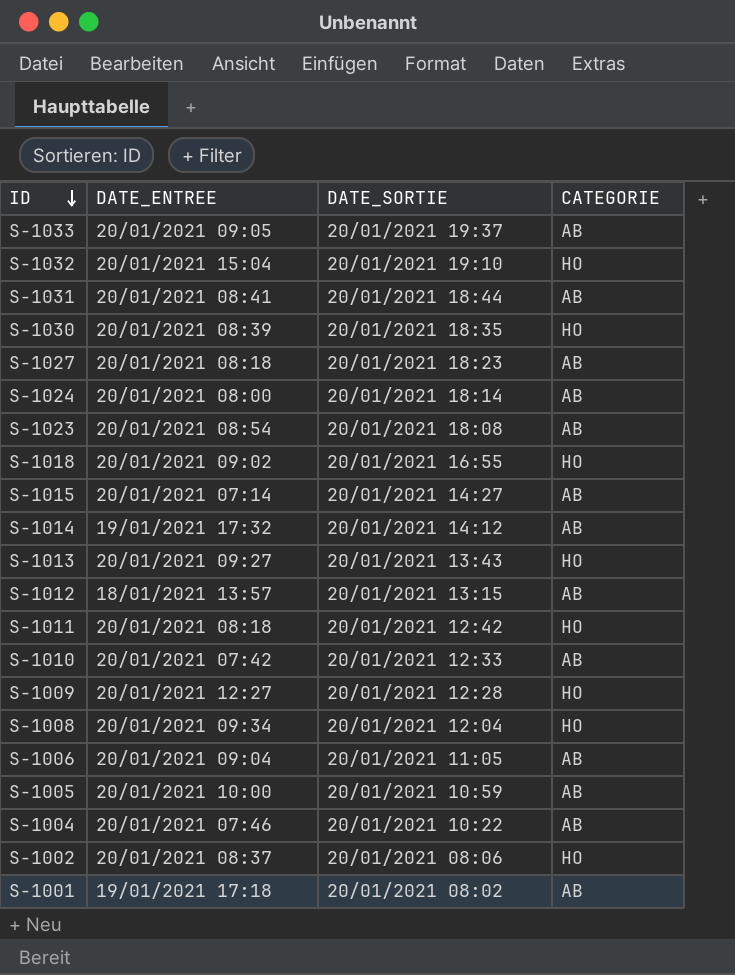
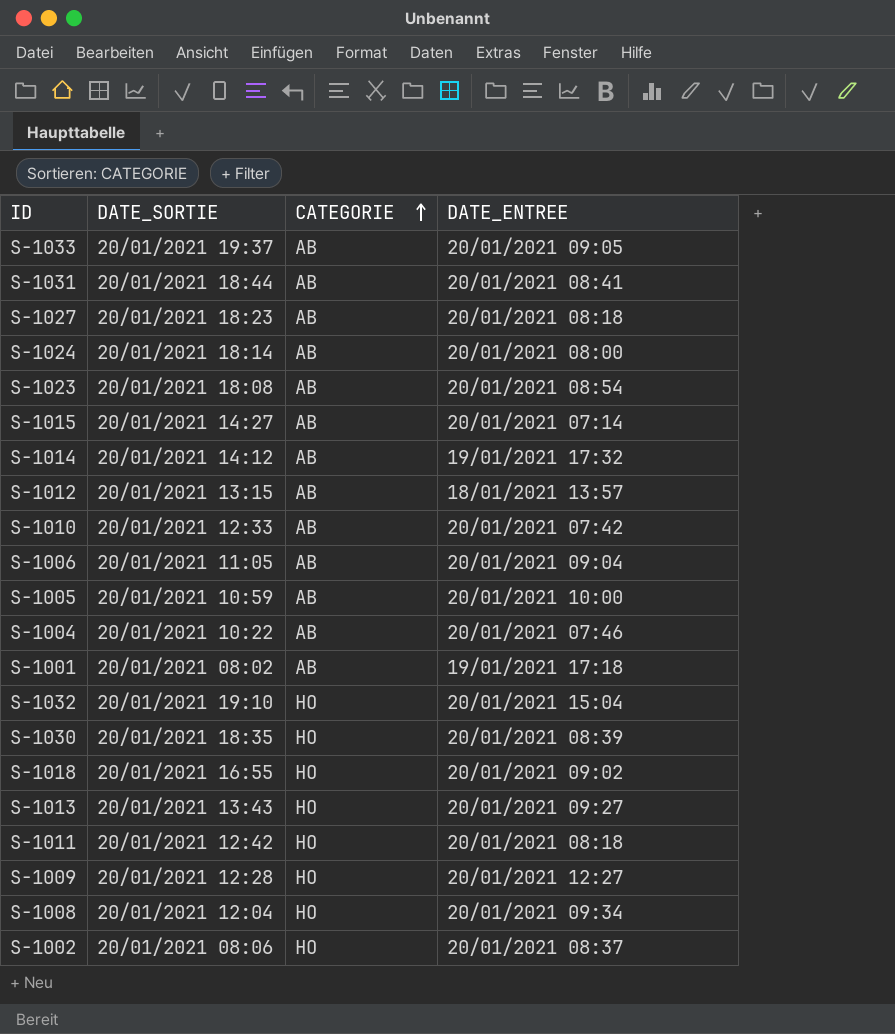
row order: ID descending -> CATEGORIE ascending
column DATE_ENTREE | position: 2 -> 4

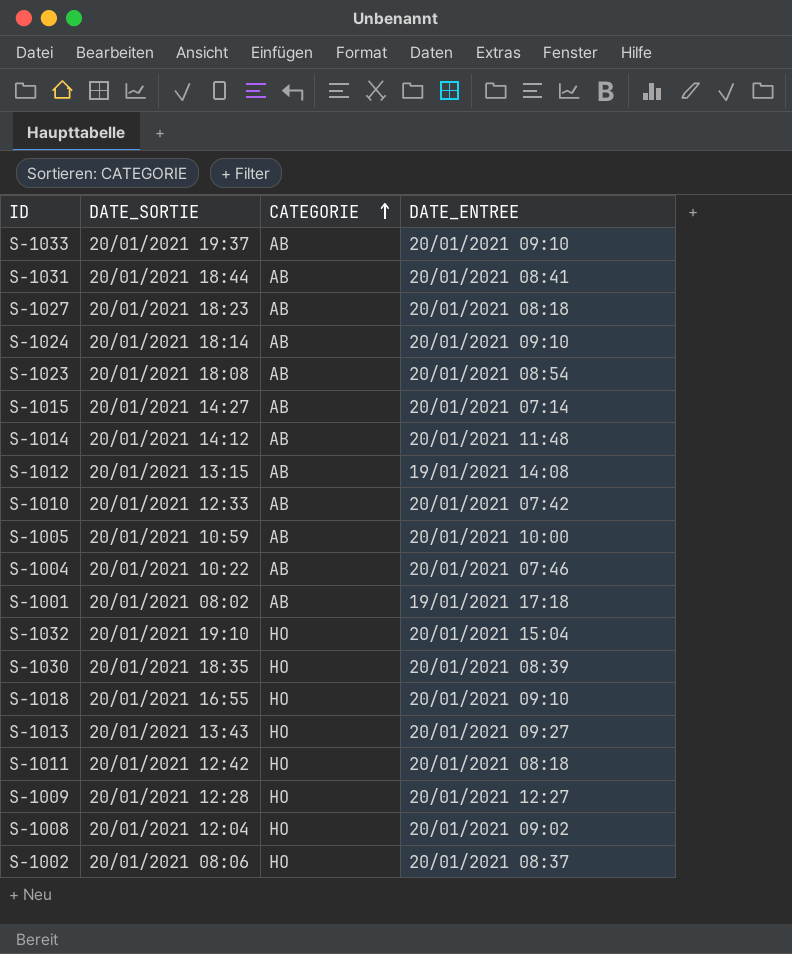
row S-1006: 20/01/2021 11:05 | AB | 20/01/2021 09:04 -> none
S-1033 | DATE_ENTREE: 20/01/2021 09:05 -> 20/01/2021 09:10
S-1024 | DATE_ENTREE: 20/01/2021 08:00 -> 20/01/2021 09:10
S-1014 | DATE_ENTREE: 19/01/2021 17:32 -> 20/01/2021 11:48
S-1012 | DATE_ENTREE: 18/01/2021 13:57 -> 19/01/2021 14:08
S-1018 | DATE_ENTREE: 20/01/2021 09:02 -> 20/01/2021 09:10
S-1008 | DATE_ENTREE: 20/01/2021 09:34 -> 20/01/2021 09:02

